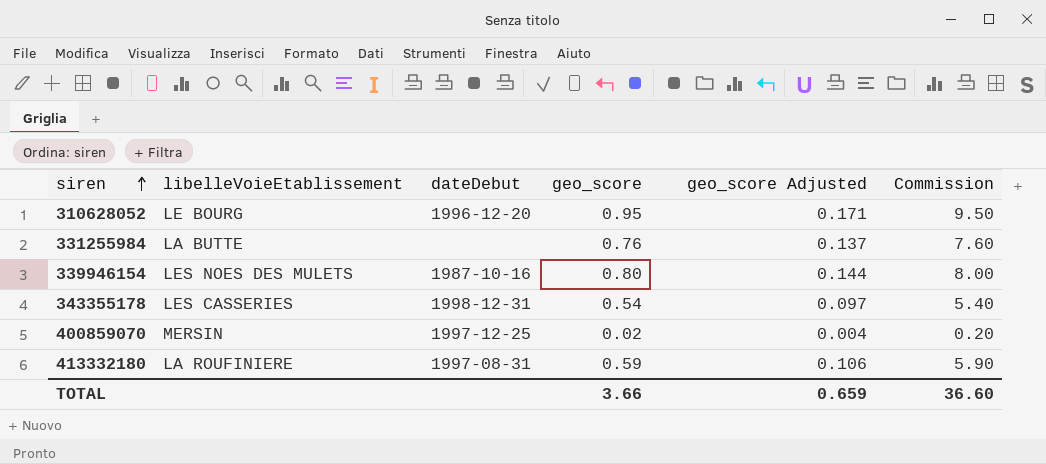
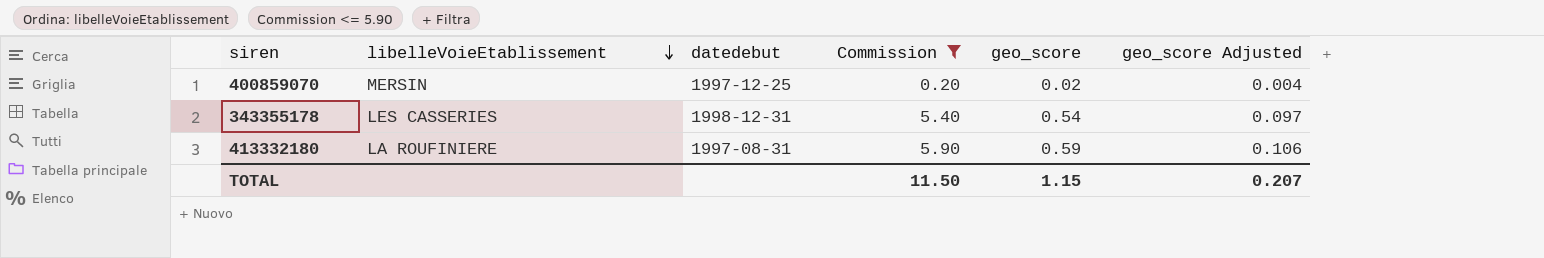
filter: none -> Commission <= 5.90
row order: siren ascending -> libelleVoieEtablissement descending
column name: dateDebut -> datedebut
column Commission | position: 6 -> 4
TOTAL | Commission: 36.60 -> 11.50
TOTAL | geo_score: 3.66 -> 1.15
TOTAL | geo_score Adjusted: 0.659 -> 0.207

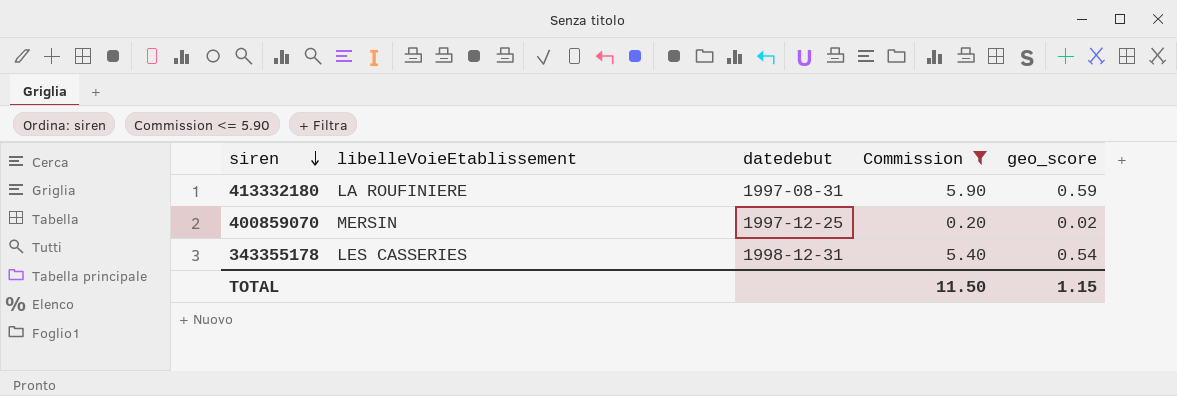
row order: libelleVoieEtablissement descending -> siren descending
column geo_score Adjusted | formula: [geo_score] * 0.18 -> none

